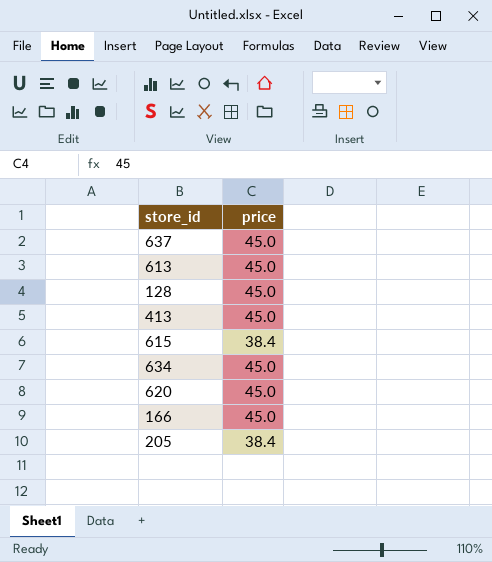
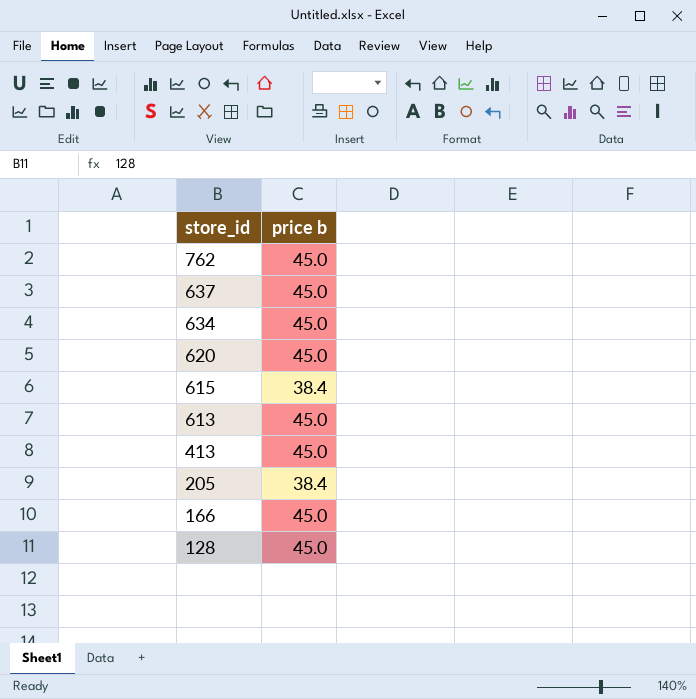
row order: none -> store_id descending
column name: price -> price b
row 762: none -> 45.0

